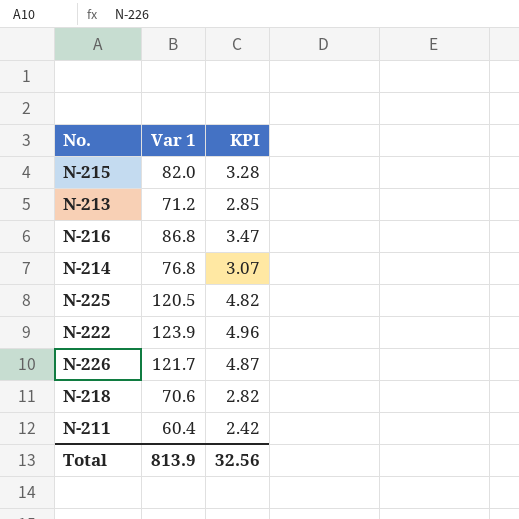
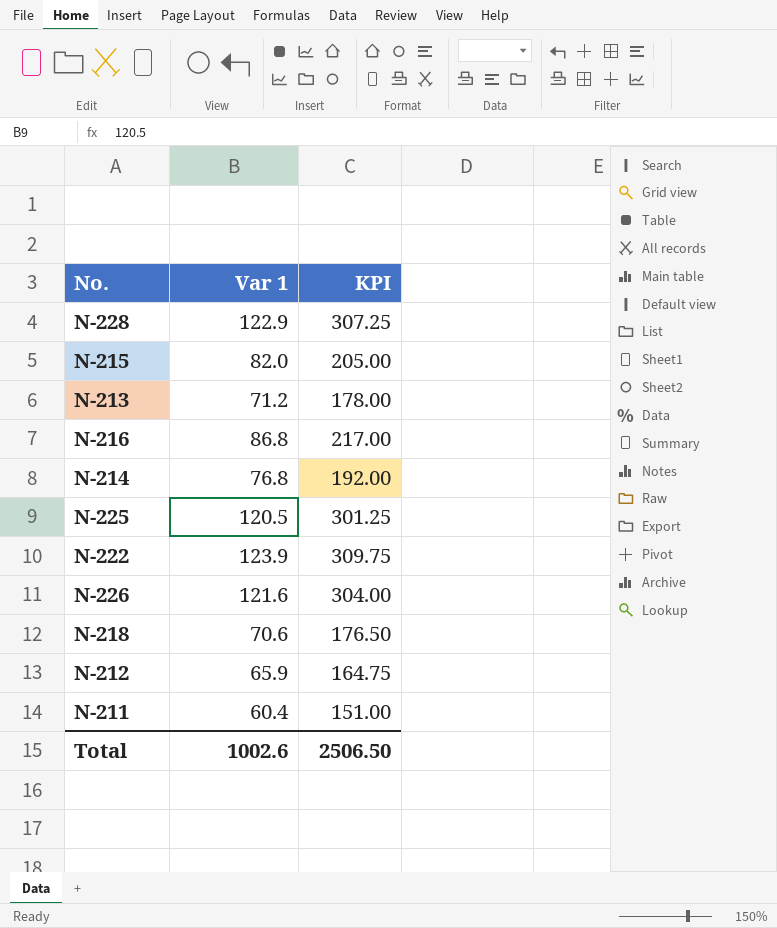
column KPI | formula: [Var 1] * 0.04 -> [Var 1] * 2.5
row N-228: none -> 122.9 | 307.25
N-226 | Var 1: 121.7 -> 121.6
row N-212: none -> 65.9 | 164.75
Total | Var 1: 813.9 -> 1002.6
Total | KPI: 32.56 -> 2506.50

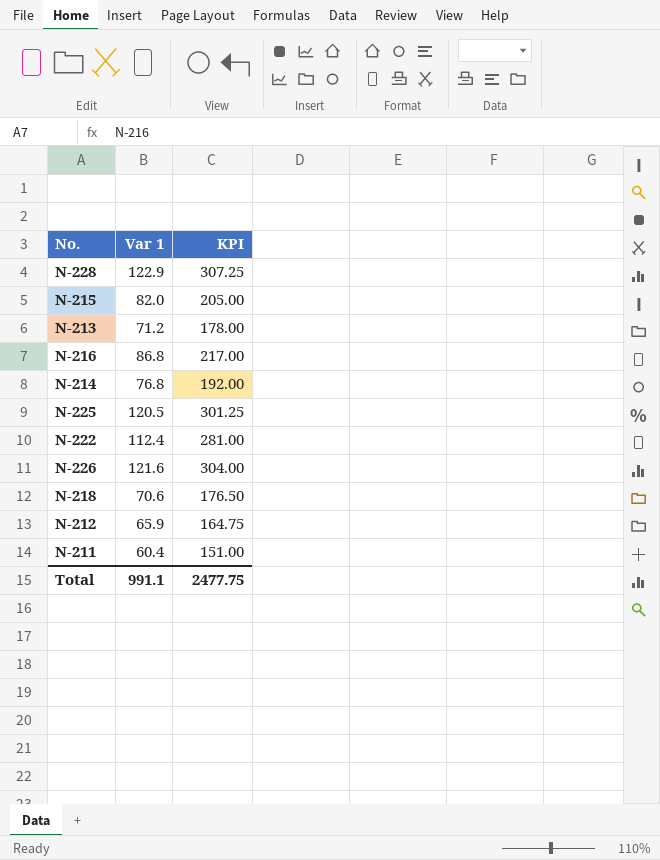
N-222 | Var 1: 123.9 -> 112.4
N-222 | KPI: 309.75 -> 281.00
Total | Var 1: 1002.6 -> 991.1
Total | KPI: 2506.50 -> 2477.75

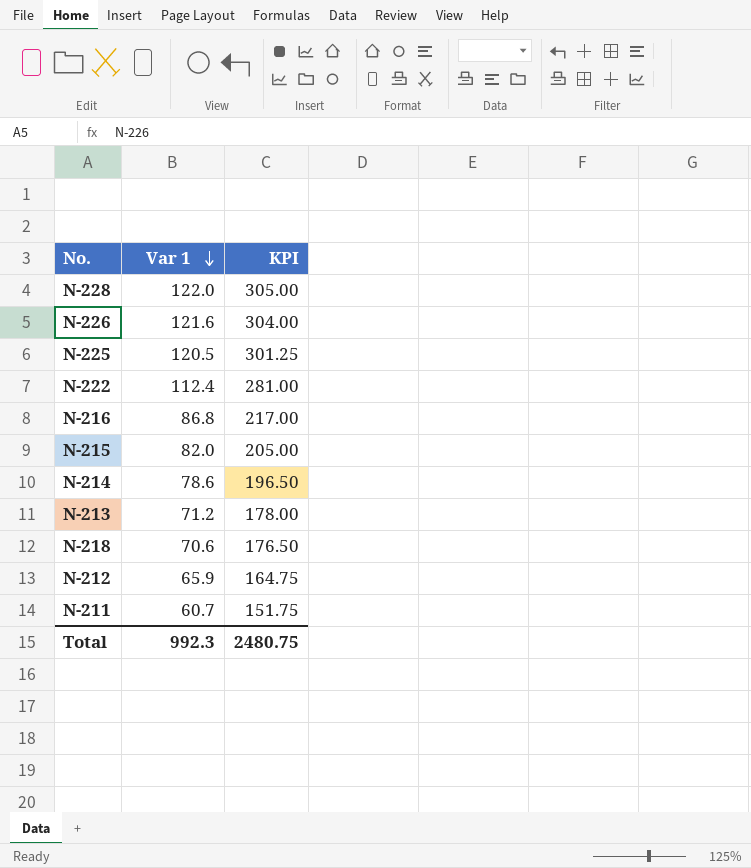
row order: none -> Var 1 descending
N-228 | Var 1: 122.9 -> 122.0
N-228 | KPI: 307.25 -> 305.00
N-214 | Var 1: 76.8 -> 78.6
N-214 | KPI: 192.00 -> 196.50
N-211 | Var 1: 60.4 -> 60.7
N-211 | KPI: 151.00 -> 151.75
Total | Var 1: 991.1 -> 992.3
Total | KPI: 2477.75 -> 2480.75

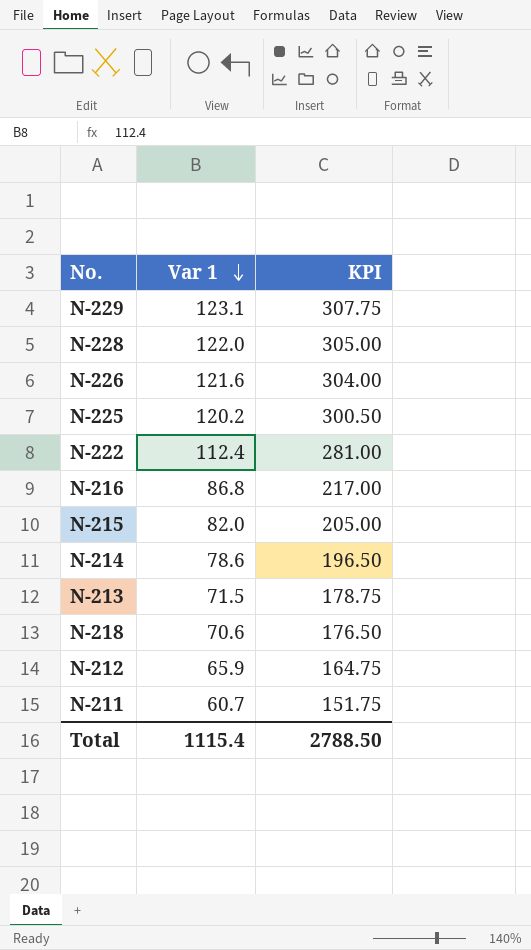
row N-229: none -> 123.1 | 307.75
N-225 | Var 1: 120.5 -> 120.2
N-225 | KPI: 301.25 -> 300.50
N-213 | Var 1: 71.2 -> 71.5
N-213 | KPI: 178.00 -> 178.75
Total | Var 1: 992.3 -> 1115.4
Total | KPI: 2480.75 -> 2788.50

